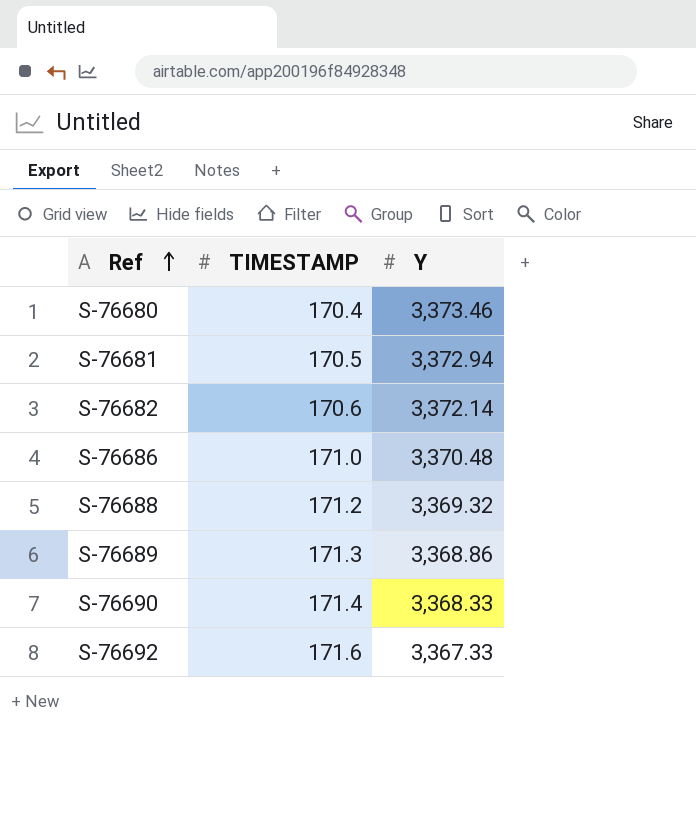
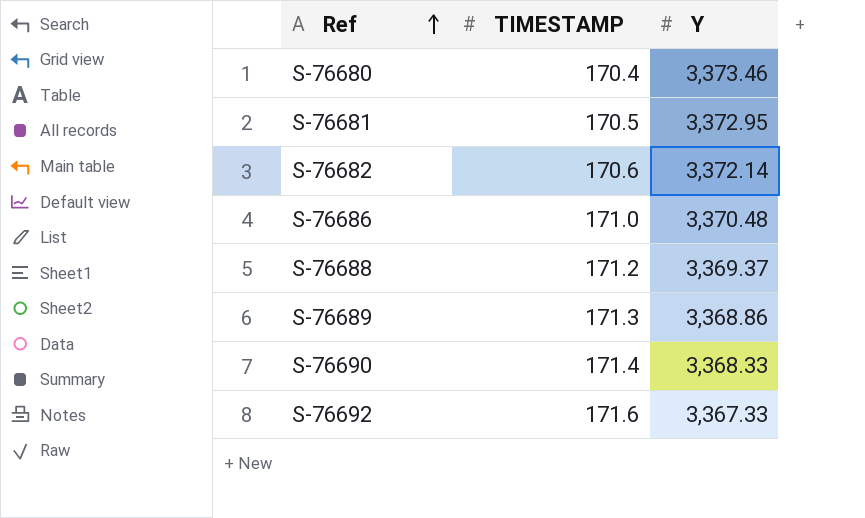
S-76681 | Y: 3,372.94 -> 3,372.95
S-76688 | Y: 3,369.32 -> 3,369.37

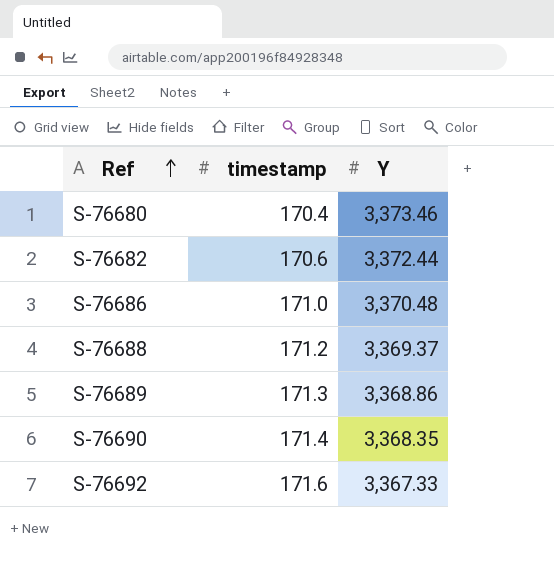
column name: TIMESTAMP -> timestamp
row S-76681: 170.5 | 3,372.95 -> none
S-76682 | Y: 3,372.14 -> 3,372.44
S-76690 | Y: 3,368.33 -> 3,368.35

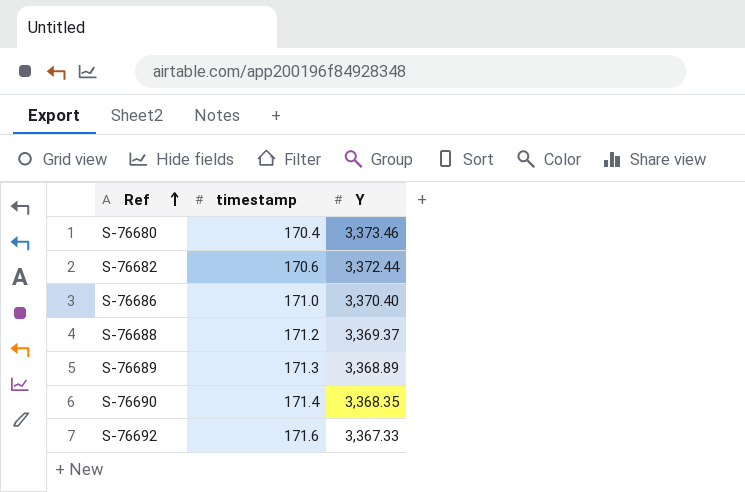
S-76686 | Y: 3,370.48 -> 3,370.40
S-76689 | Y: 3,368.86 -> 3,368.89

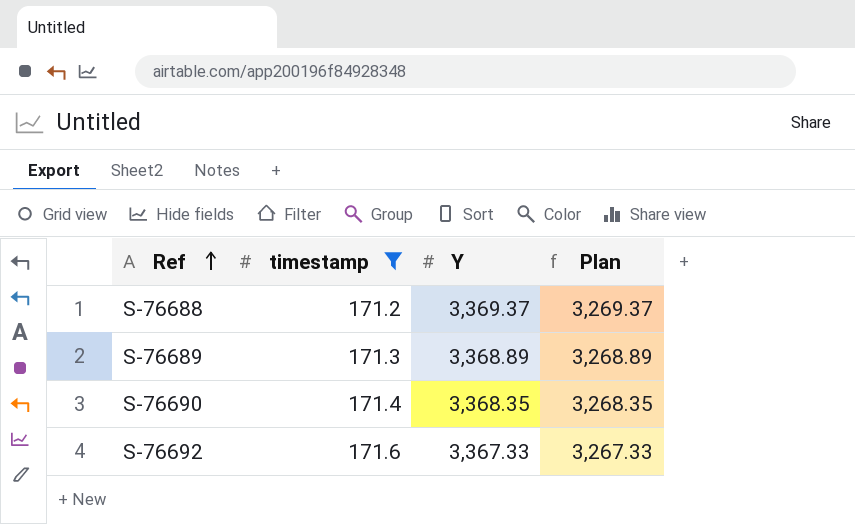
filter: none -> timestamp >= 171.2
column Plan | formula: none -> [Y] - 100

